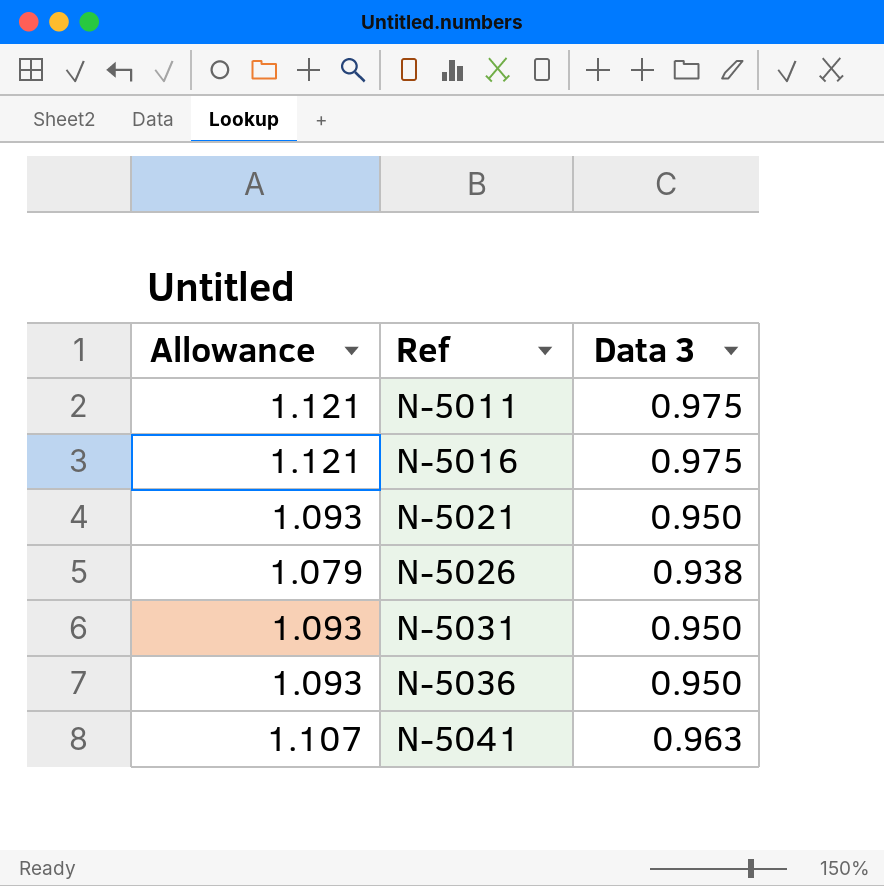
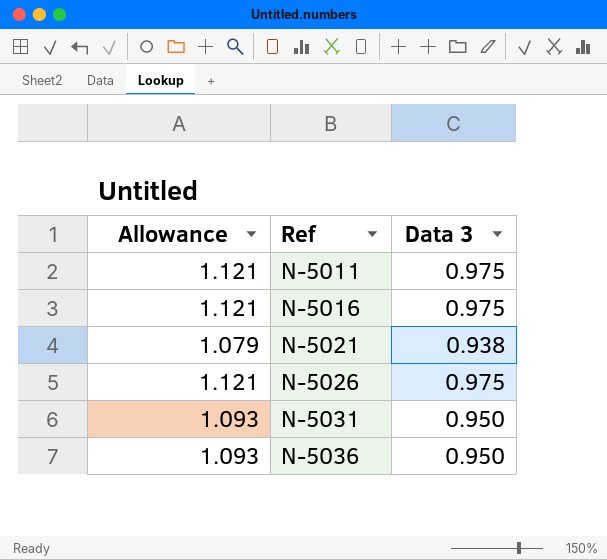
row N-5041: 1.107 | 0.963 -> none
N-5021 | Allowance: 1.093 -> 1.079
N-5021 | Data 3: 0.950 -> 0.938
N-5026 | Allowance: 1.079 -> 1.121
N-5026 | Data 3: 0.938 -> 0.975

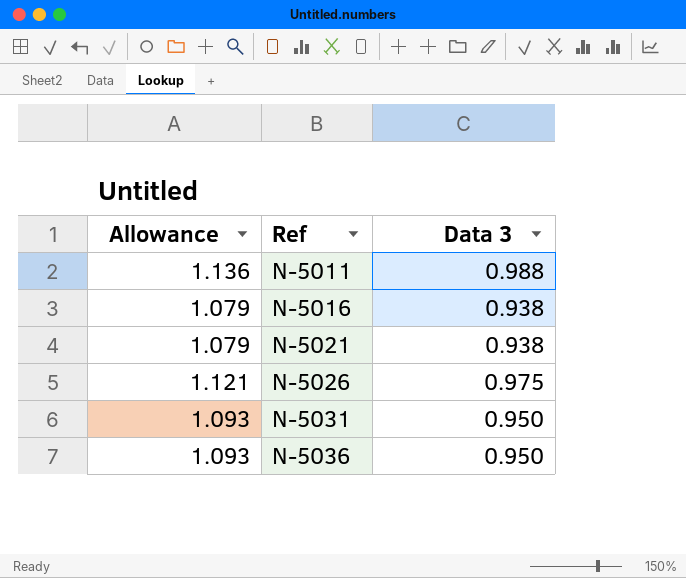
N-5011 | Allowance: 1.121 -> 1.136
N-5011 | Data 3: 0.975 -> 0.988
N-5016 | Allowance: 1.121 -> 1.079
N-5016 | Data 3: 0.975 -> 0.938

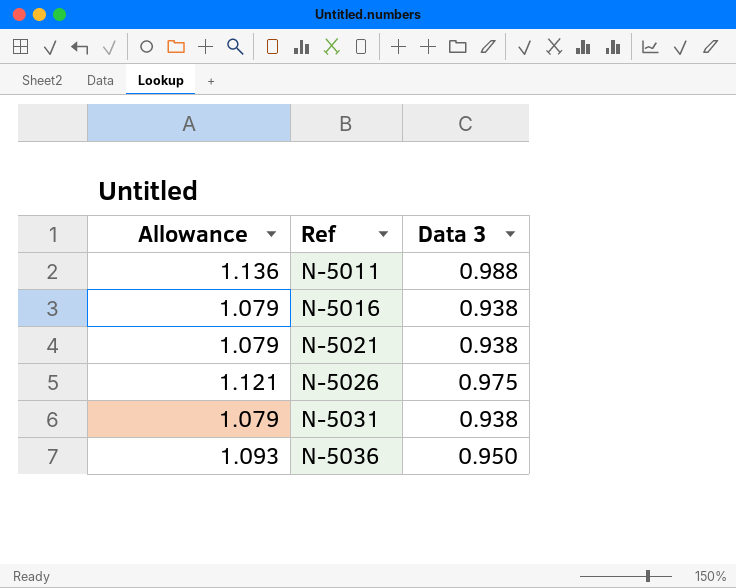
N-5031 | Allowance: 1.093 -> 1.079
N-5031 | Data 3: 0.950 -> 0.938

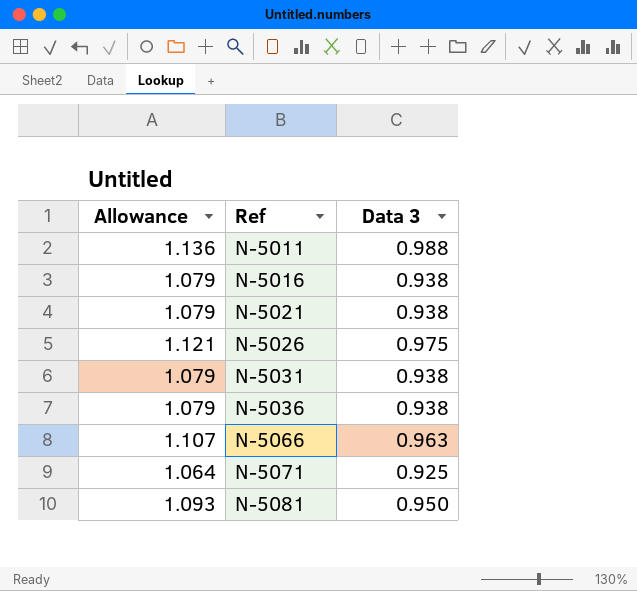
N-5036 | Allowance: 1.093 -> 1.079
N-5036 | Data 3: 0.950 -> 0.938
row N-5066: none -> 1.107 | 0.963
row N-5071: none -> 1.064 | 0.925
row N-5081: none -> 1.093 | 0.950

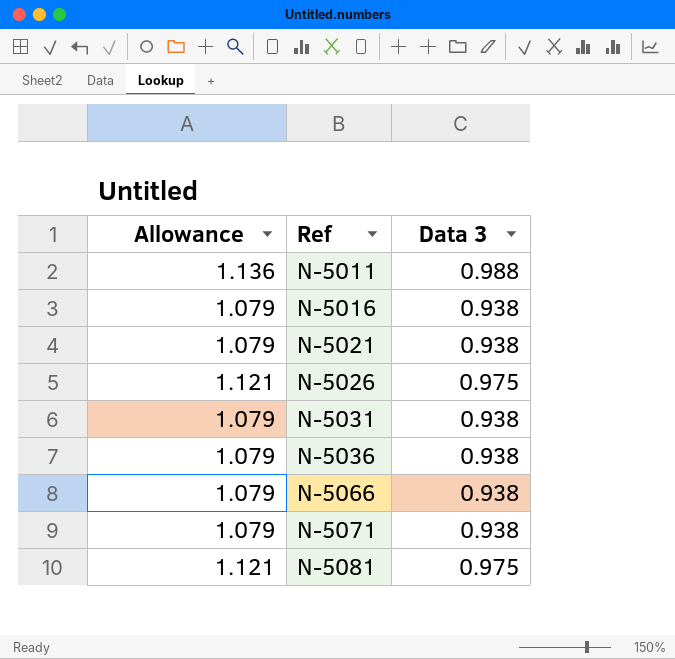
N-5066 | Allowance: 1.107 -> 1.079
N-5066 | Data 3: 0.963 -> 0.938
N-5071 | Allowance: 1.064 -> 1.079
N-5071 | Data 3: 0.925 -> 0.938
N-5081 | Allowance: 1.093 -> 1.121
N-5081 | Data 3: 0.950 -> 0.975

